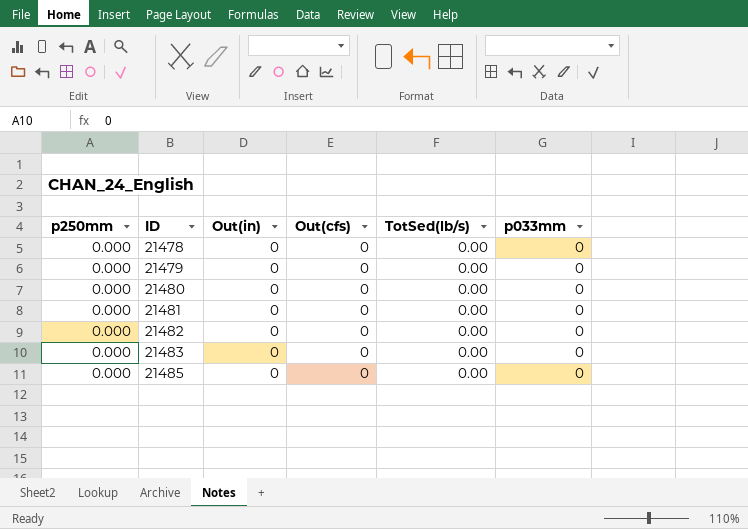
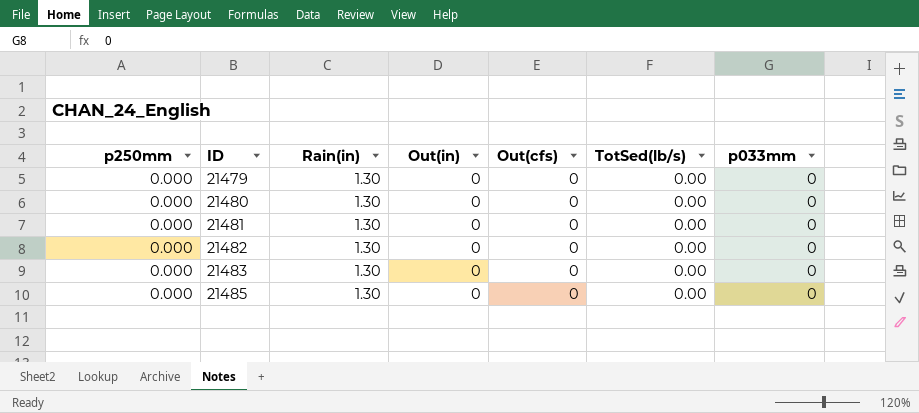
column Rain(in) | position: none -> 3
row 21478: 0.000 | 0 | 0 | 0.00 | 0 -> none

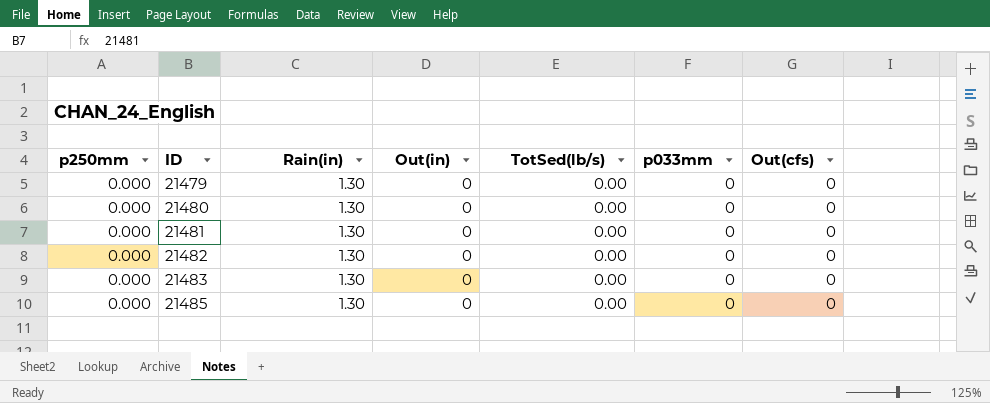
column Out(cfs) | position: 5 -> 7

